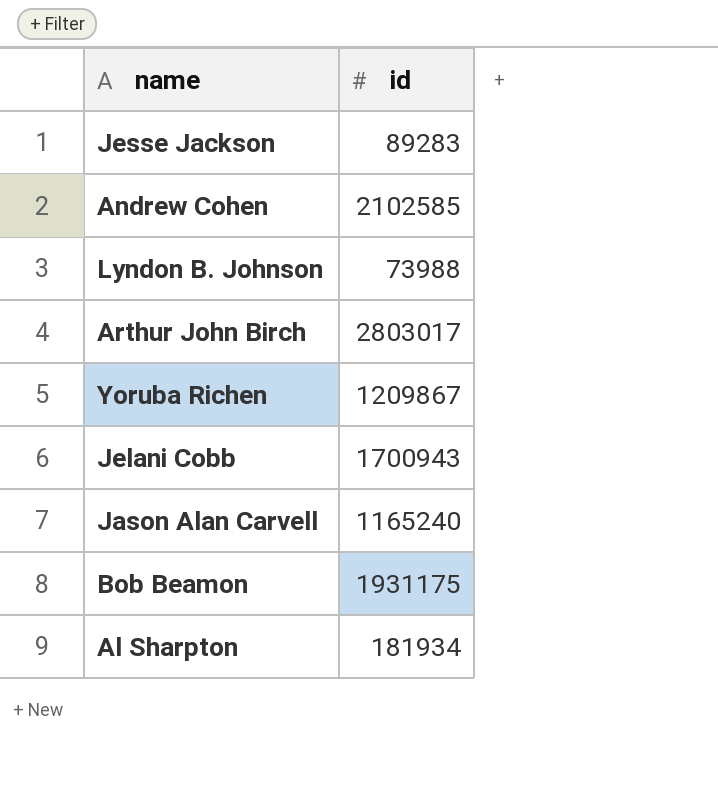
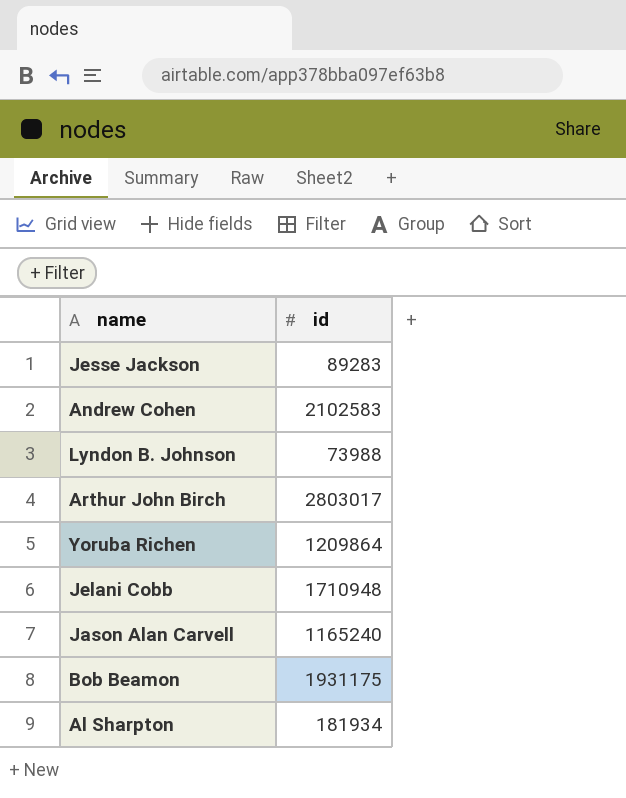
Andrew Cohen | id: 2102585 -> 2102583
Yoruba Richen | id: 1209867 -> 1209864
Jelani Cobb | id: 1700943 -> 1710948

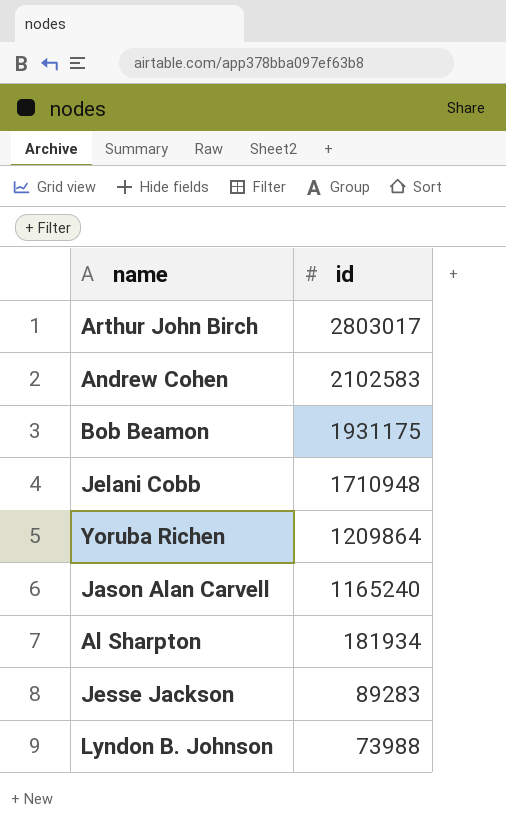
row order: none -> id descending

